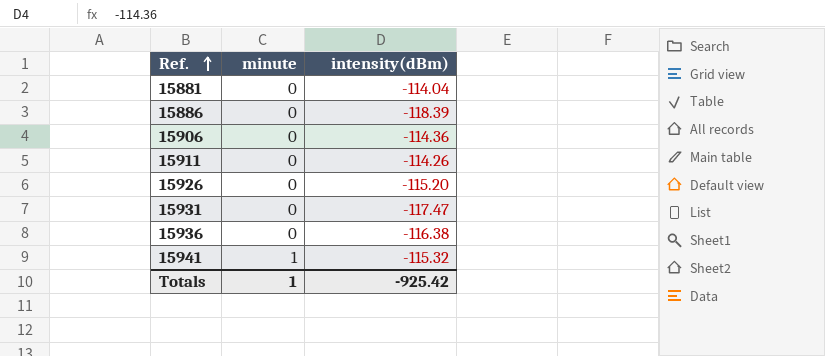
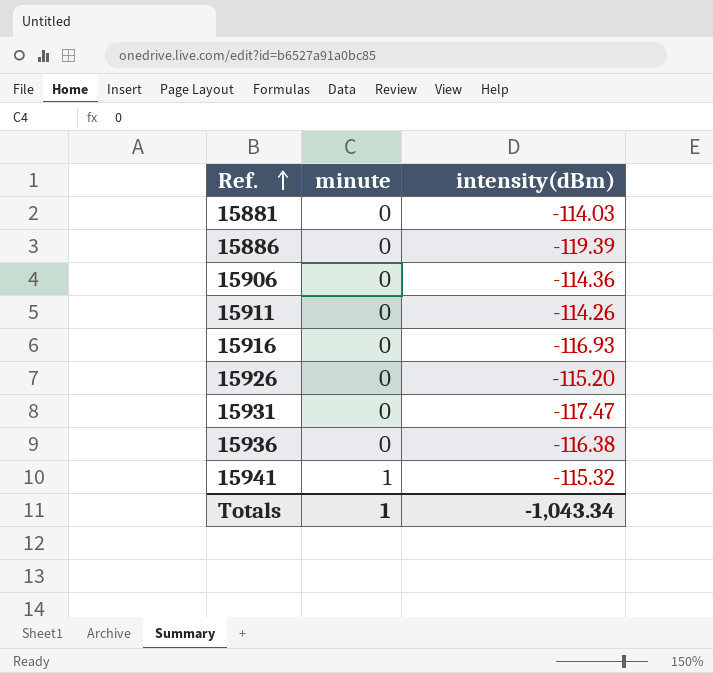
15881 | intensity(dBm): -114.04 -> -114.03
15886 | intensity(dBm): -118.39 -> -119.39
row 15916: none -> 0 | -116.93
Totals | intensity(dBm): -925.42 -> -1,043.34

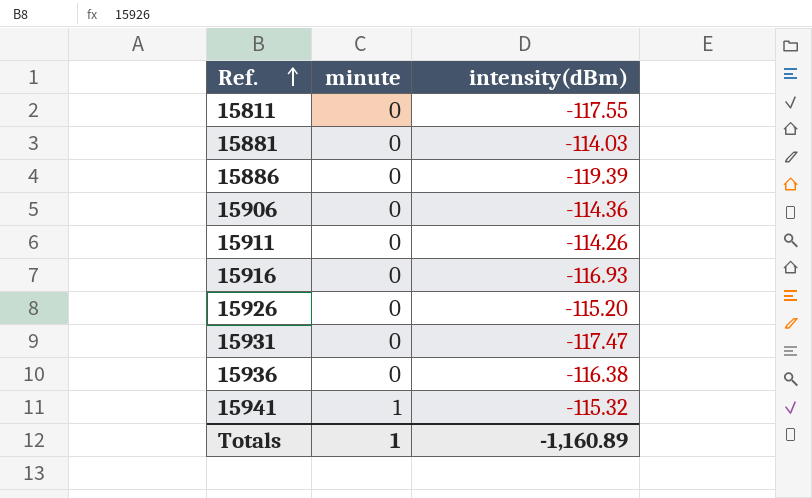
row 15811: none -> 0 | -117.55
Totals | intensity(dBm): -1,043.34 -> -1,160.89

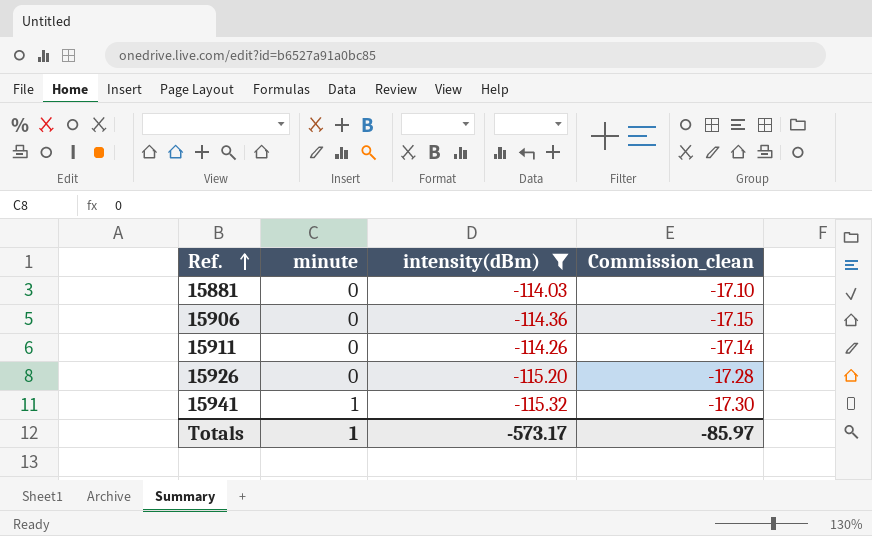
filter: none -> intensity(dBm) >= -115.32
column Commission_clean | formula: none -> [intensity(dBm)] * 0.15
Totals | intensity(dBm): -1,160.89 -> -573.17

